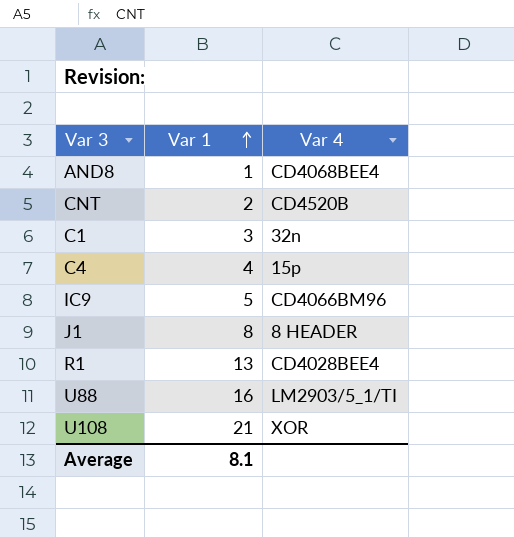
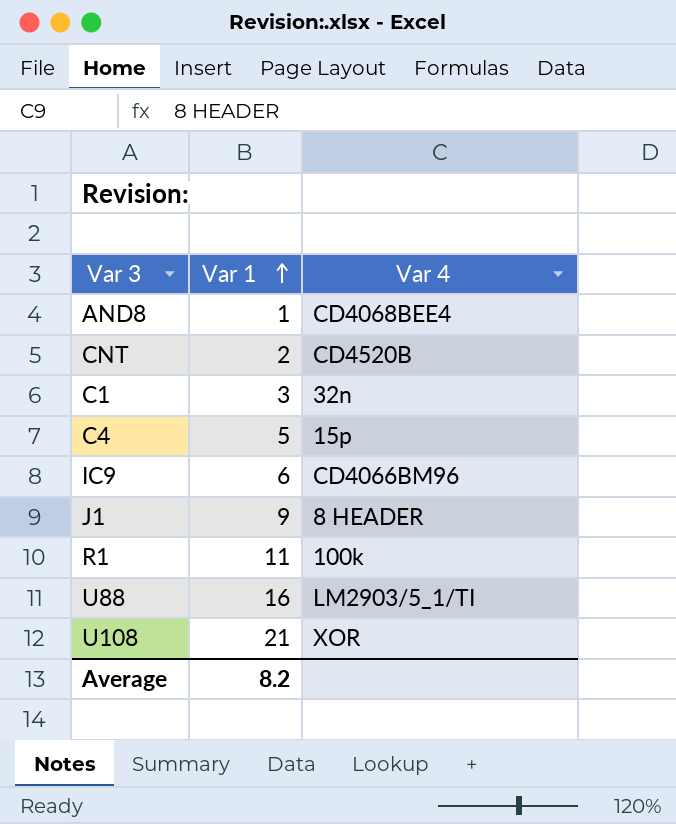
C4 | Var 1: 4 -> 5
IC9 | Var 1: 5 -> 6
J1 | Var 1: 8 -> 9
R1 | Var 1: 13 -> 11
R1 | Var 4: CD4028BEE4 -> 100k
Average | Var 1: 8.1 -> 8.2

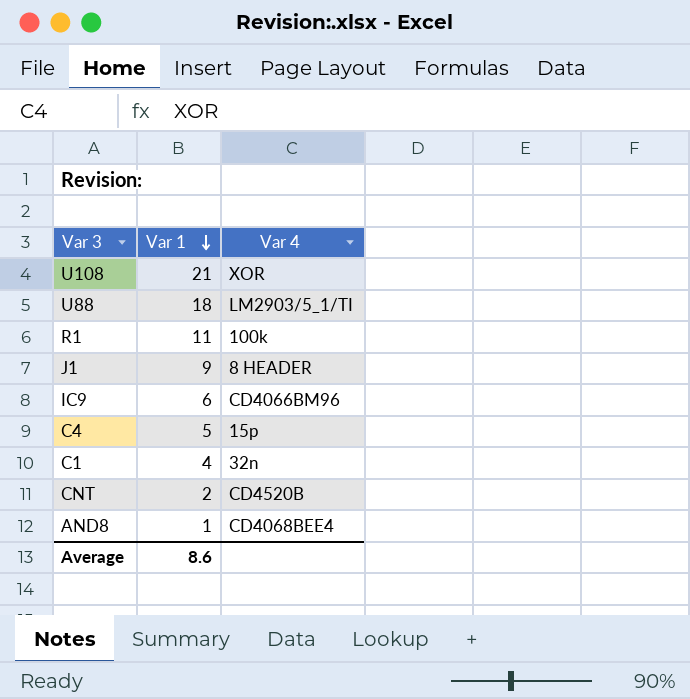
row order: Var 1 ascending -> Var 1 descending
U88 | Var 1: 16 -> 18
C1 | Var 1: 3 -> 4
Average | Var 1: 8.2 -> 8.6

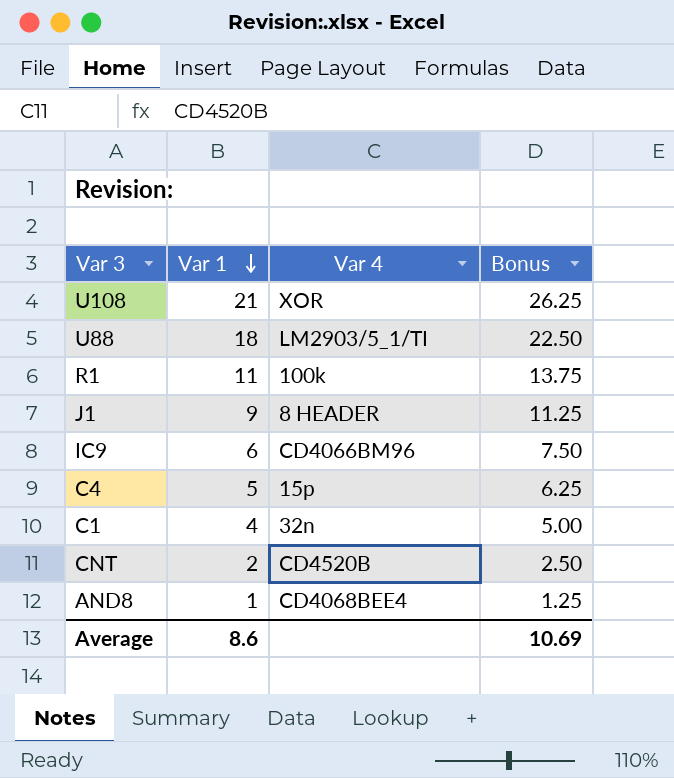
column Bonus | formula: none -> [Var 1] * 1.25

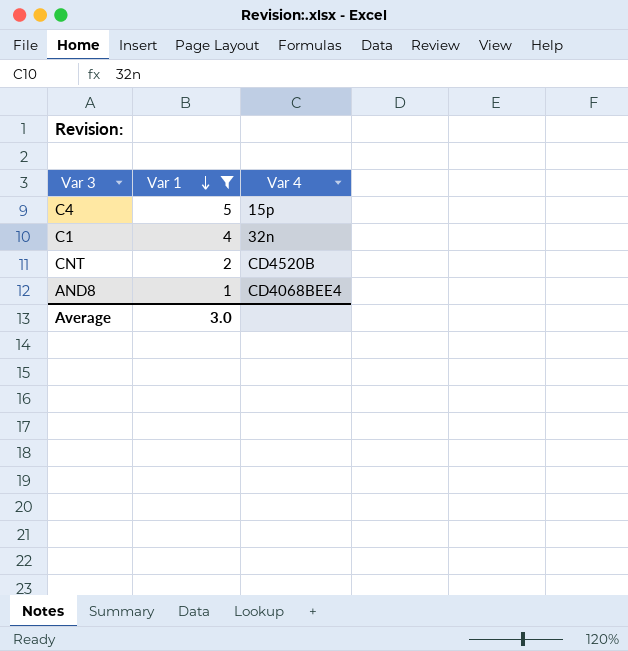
filter: none -> Var 1 <= 5
column Bonus | formula: [Var 1] * 1.25 -> none
Average | Var 1: 8.6 -> 3.0

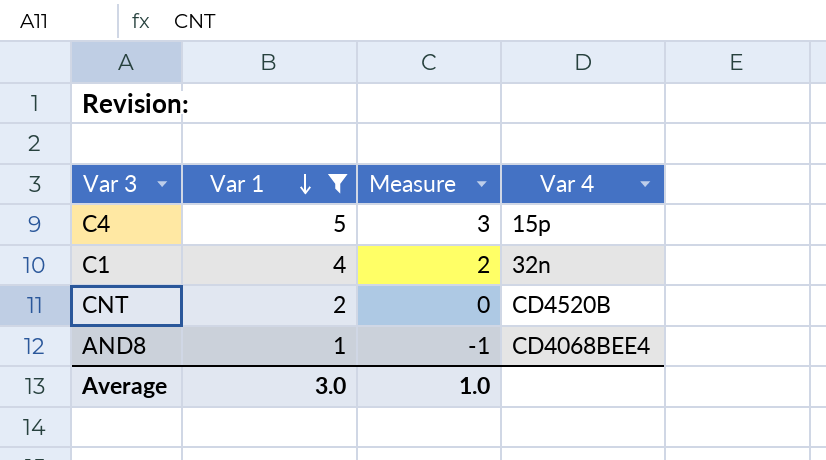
column Measure | formula: none -> [Var 1] - 2

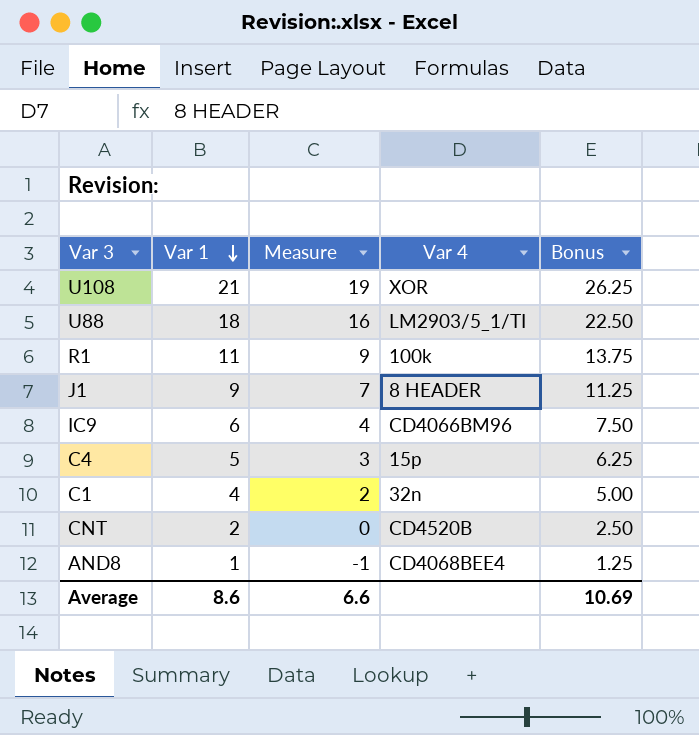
filter: Var 1 <= 5 -> none
column Bonus | formula: none -> [Var 1] * 1.25
Average | Var 1: 3.0 -> 8.6
Average | Measure: 1.0 -> 6.6

